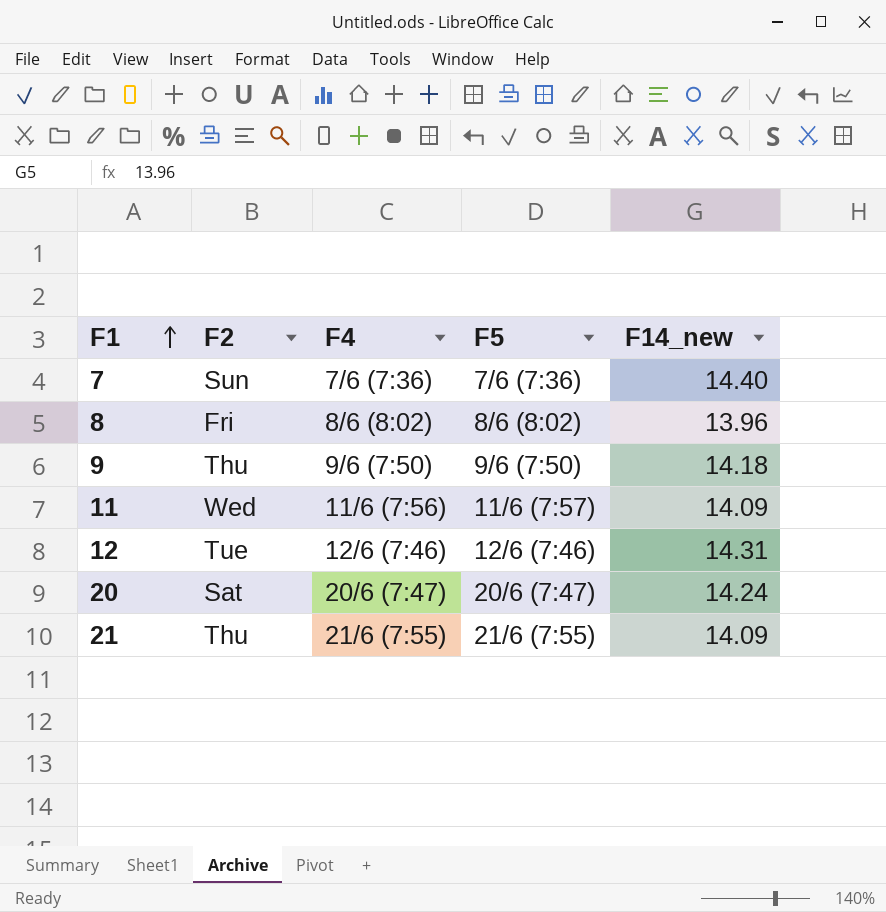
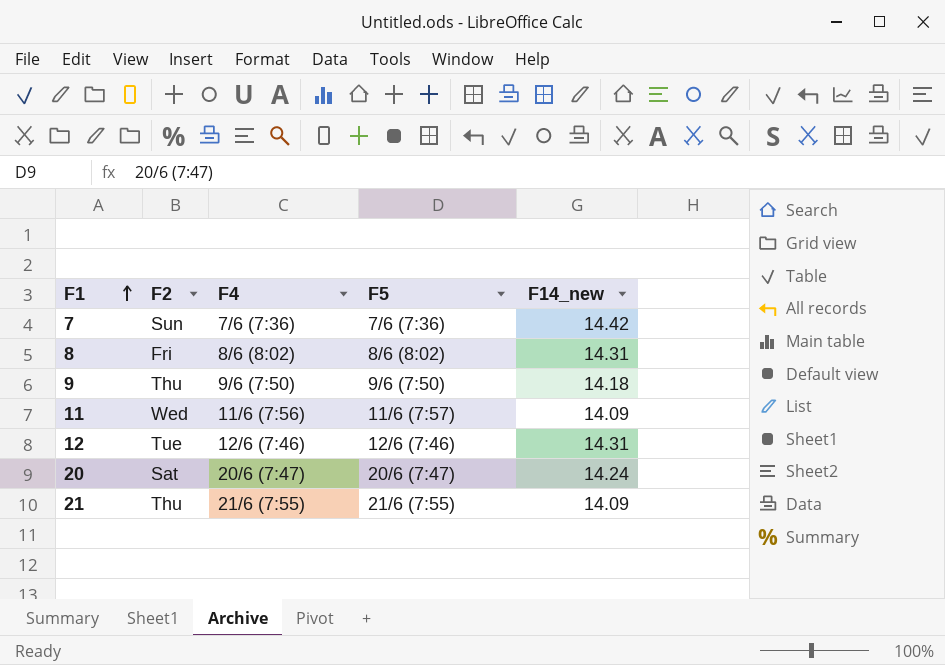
7 | F14_new: 14.40 -> 14.42
8 | F14_new: 13.96 -> 14.31

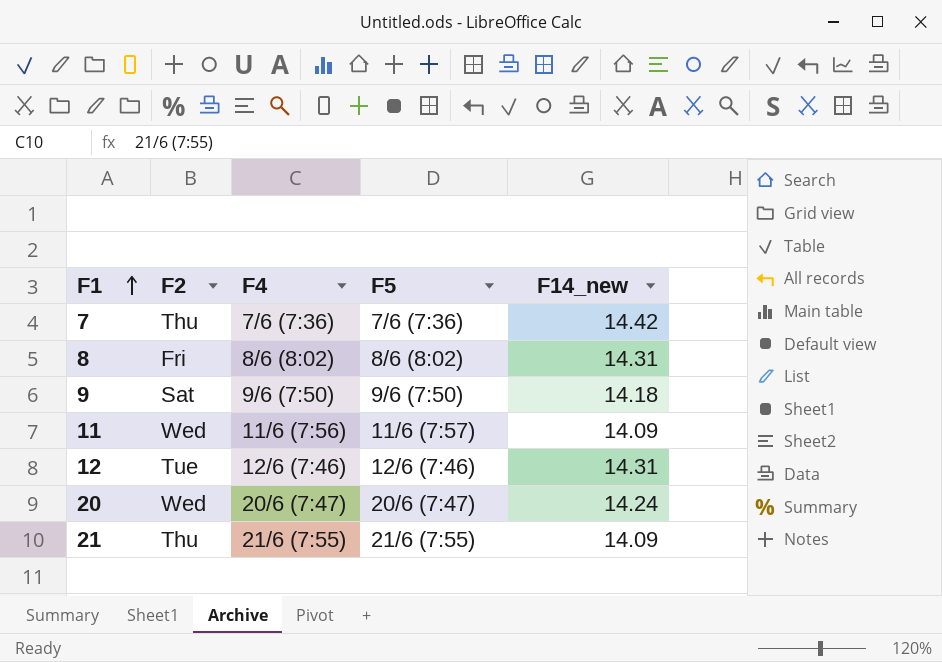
7 | F2: Sun -> Thu
9 | F2: Thu -> Sat
20 | F2: Sat -> Wed

